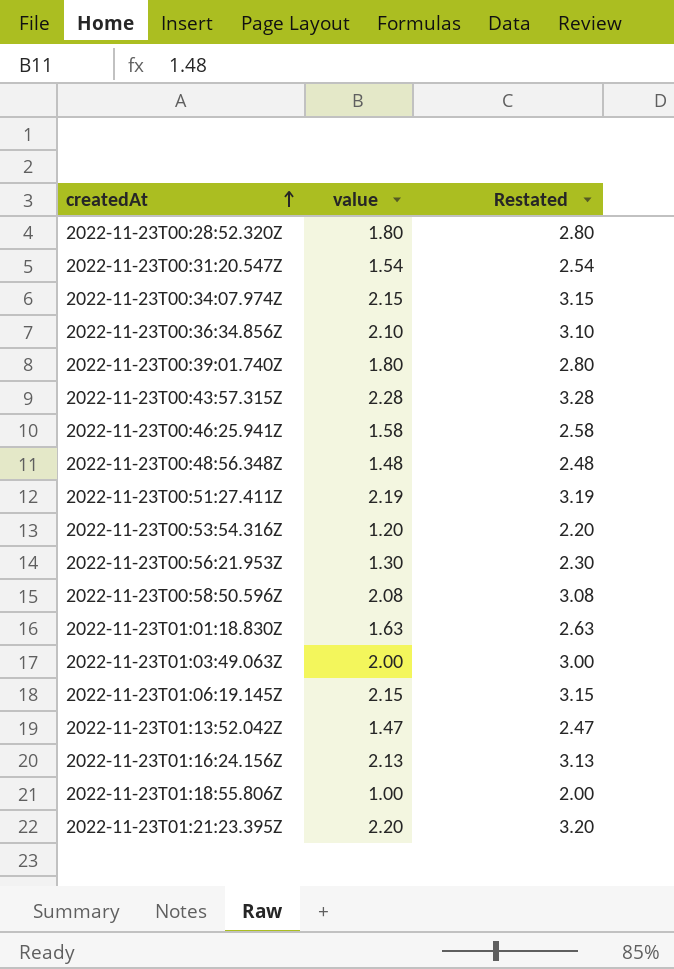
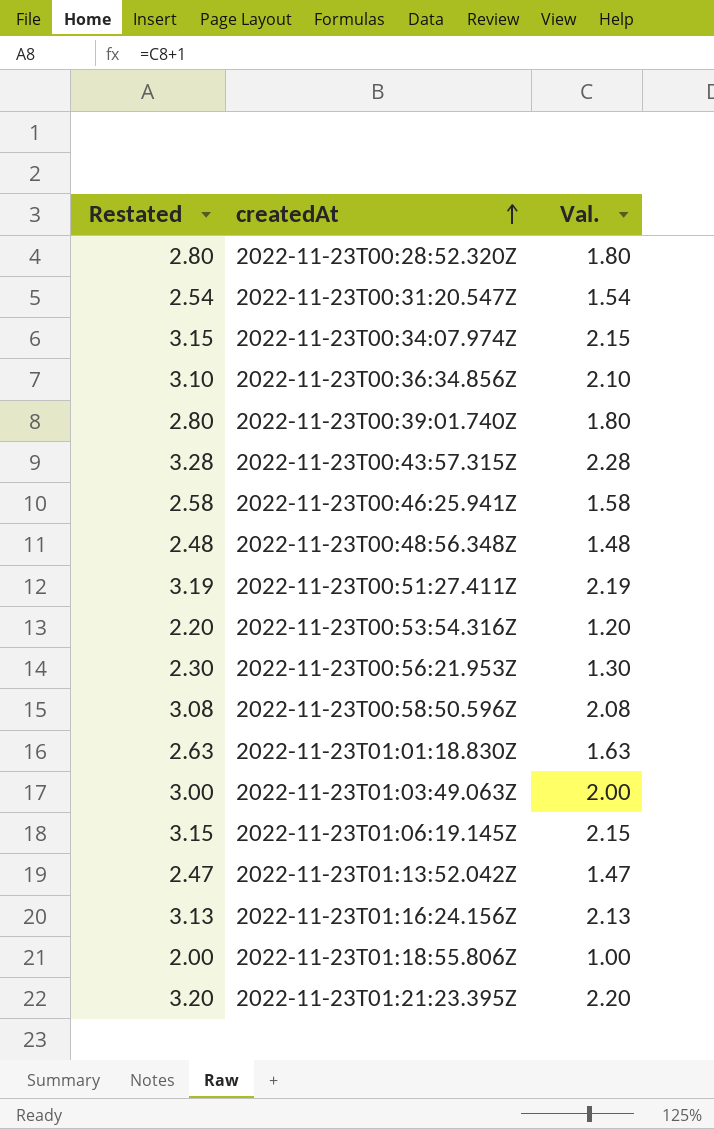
column Restated | position: 3 -> 1
column name: value -> Val.

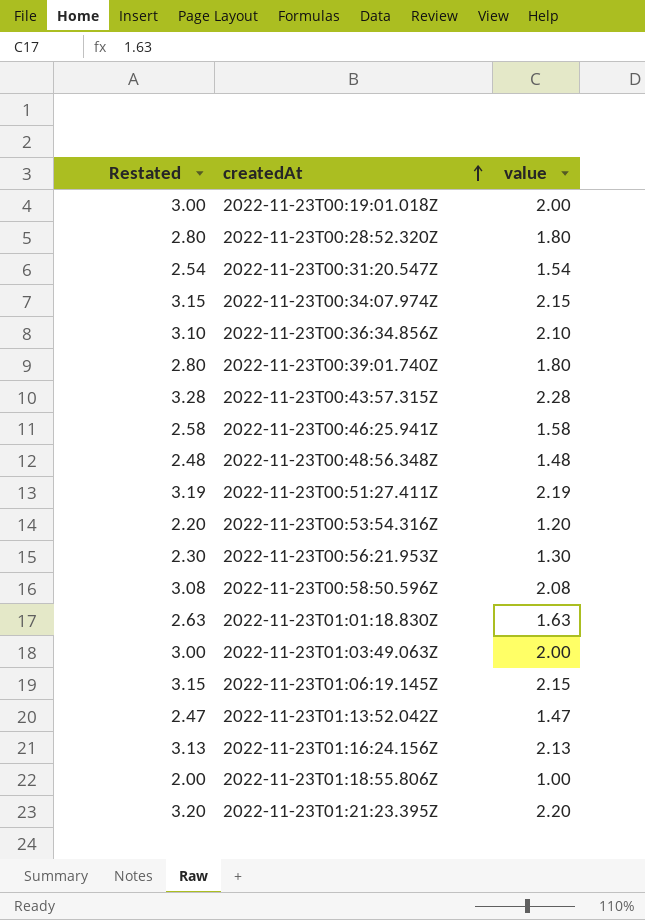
column name: Val. -> value
row 2022-11-23T00:19:01.018Z: none -> 3.00 | 2.00

